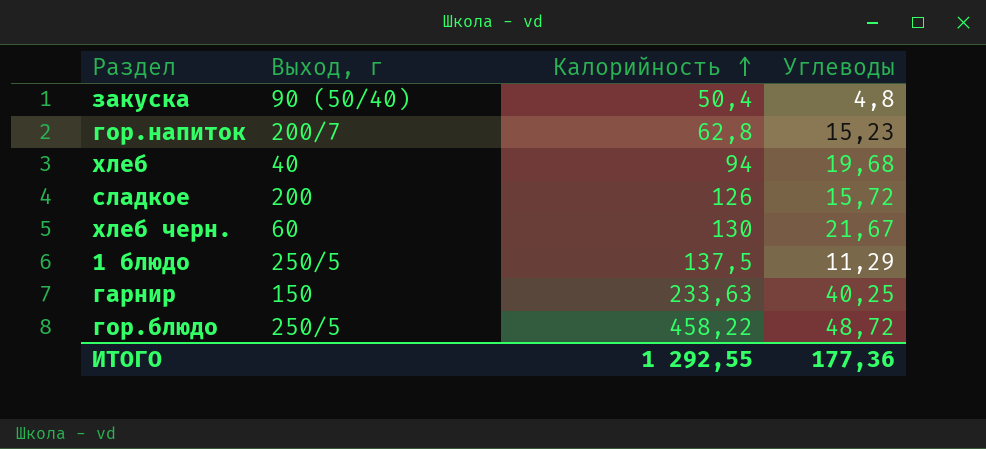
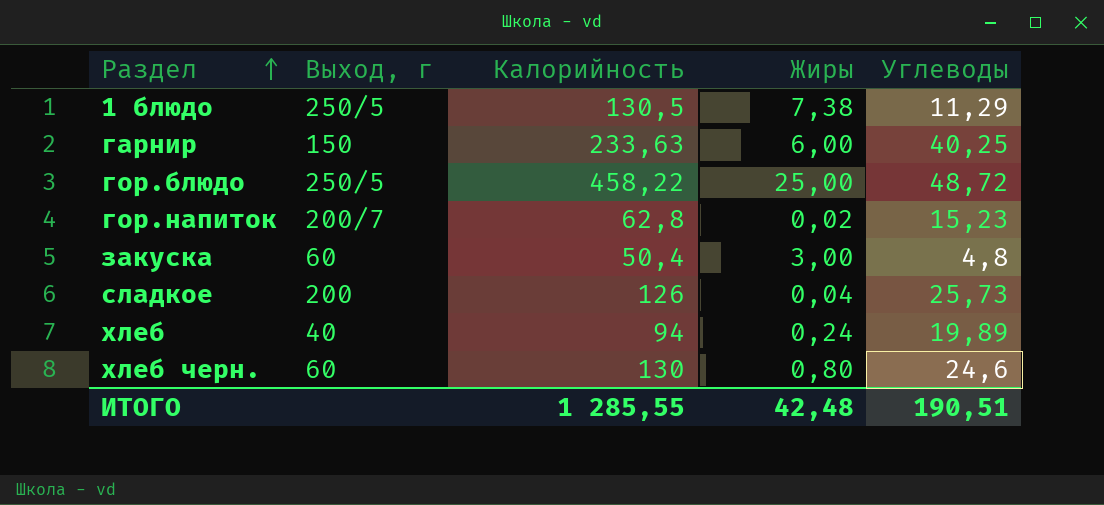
row order: Калорийность ascending -> Раздел ascending
column Жиры | position: none -> 4
1 блюдо | Калорийность: 137,5 -> 130,5
закуска | Выход, г: 90 (50/40) -> 60
сладкое | Углеводы: 15,72 -> 25,73
хлеб | Углеводы: 19,68 -> 19,89
хлеб черн. | Углеводы: 21,67 -> 24,6
ИТОГО | Калорийность: 1 292,55 -> 1 285,55
ИТОГО | Углеводы: 177,36 -> 190,51

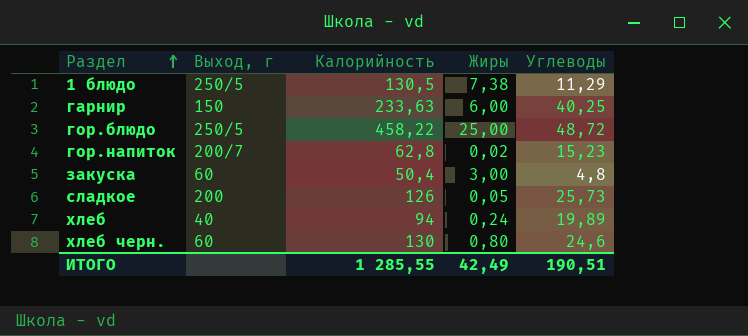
сладкое | Жиры: 0,04 -> 0,05
ИТОГО | Жиры: 42,48 -> 42,49

